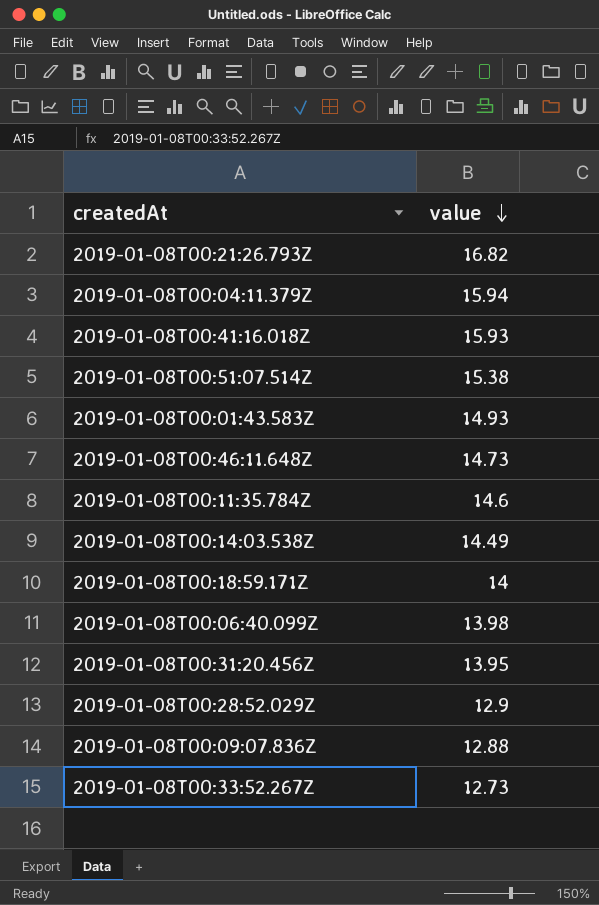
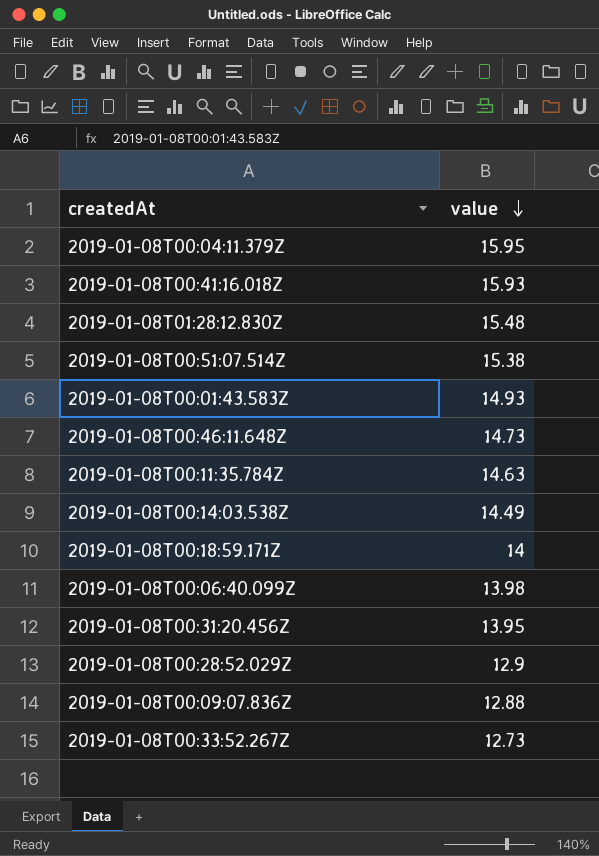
row 2019-01-08T00:21:26.793Z: 16.82 -> none
2019-01-08T00:04:11.379Z | value: 15.94 -> 15.95
row 2019-01-08T01:28:12.830Z: none -> 15.48
2019-01-08T00:11:35.784Z | value: 14.6 -> 14.63

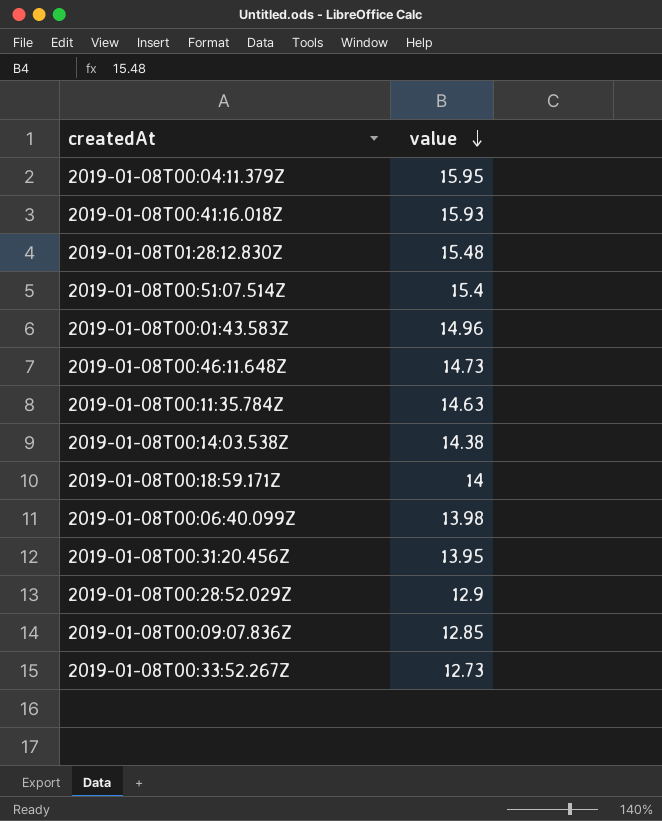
2019-01-08T00:51:07.514Z | value: 15.38 -> 15.4
2019-01-08T00:01:43.583Z | value: 14.93 -> 14.96
2019-01-08T00:14:03.538Z | value: 14.49 -> 14.38
2019-01-08T00:09:07.836Z | value: 12.88 -> 12.85

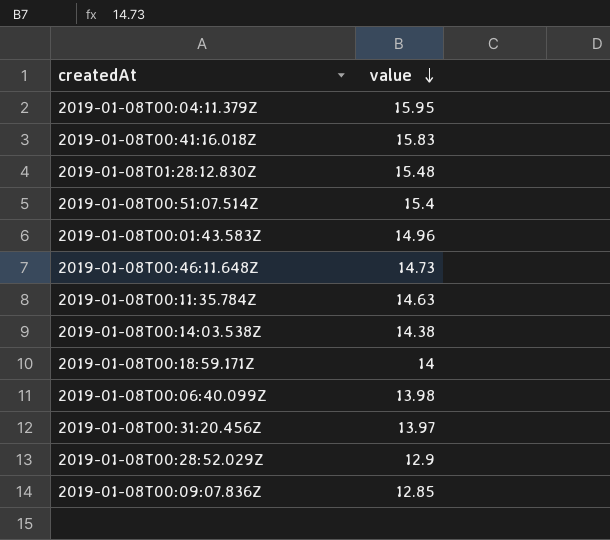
row 2019-01-08T00:33:52.267Z: 12.73 -> none
2019-01-08T00:41:16.018Z | value: 15.93 -> 15.83
2019-01-08T00:31:20.456Z | value: 13.95 -> 13.97

